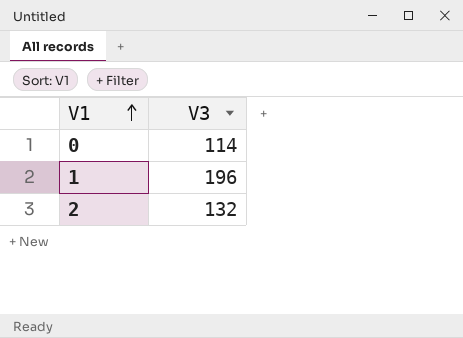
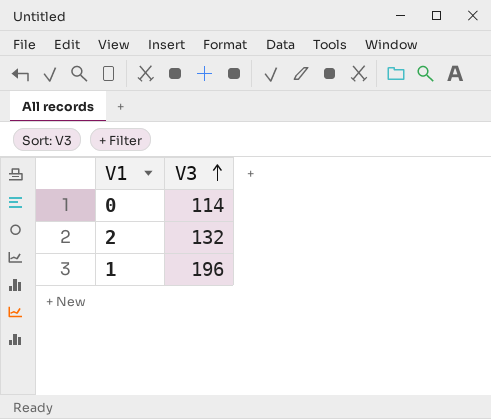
row order: V1 ascending -> V3 ascending

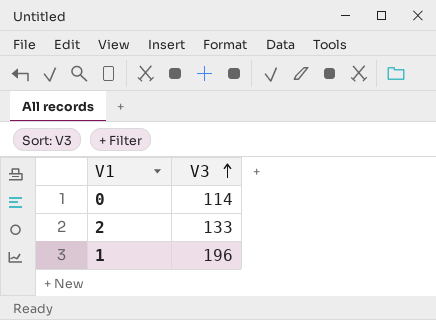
2 | V3: 132 -> 133

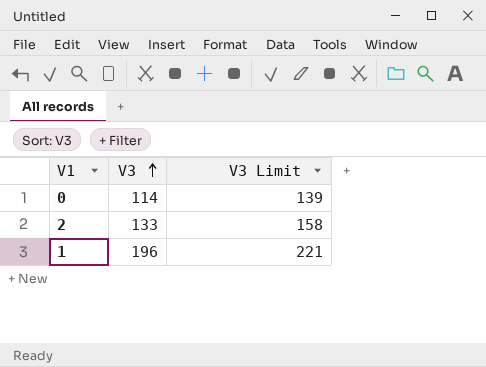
column V3 Limit | formula: none -> [V3] + 25

